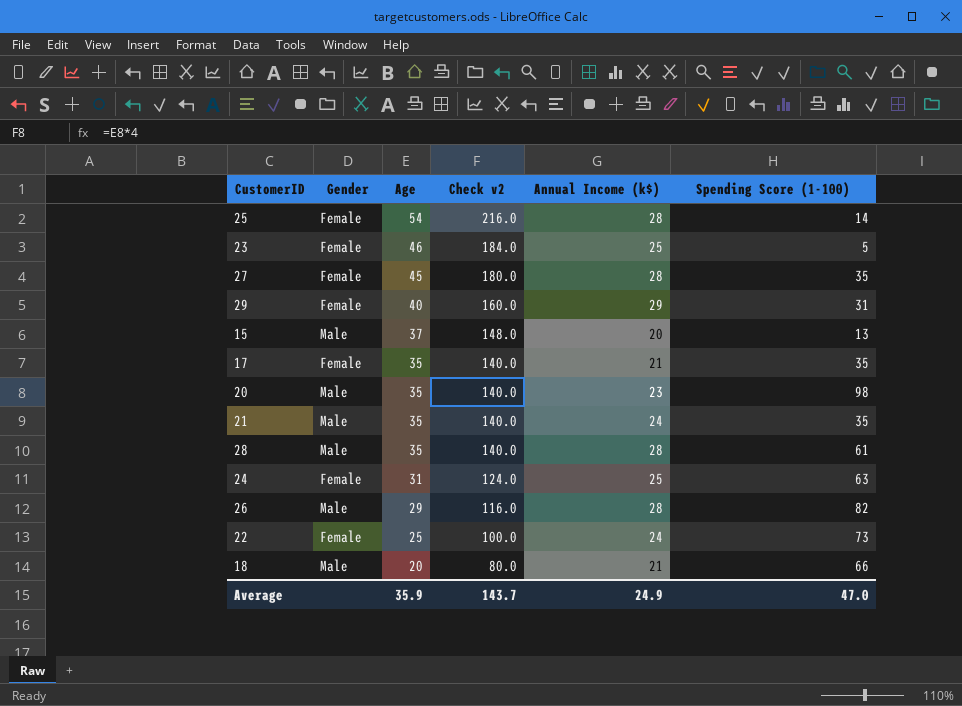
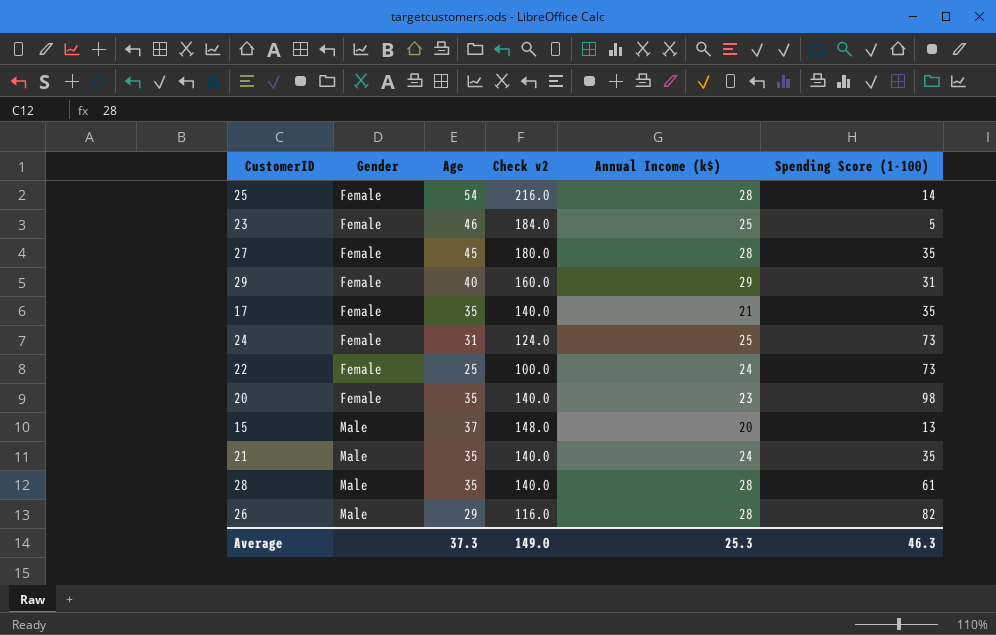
row order: Age descending -> Gender ascending
row 18: Male | 20 | 80.0 | 21 | 66 -> none
24 | Spending Score (1-100): 63 -> 73
20 | Gender: Male -> Female
Average | Age: 35.9 -> 37.3
Average | Check v2: 143.7 -> 149.0
Average | Annual Income (k$): 24.9 -> 25.3
Average | Spending Score (1-100): 47.0 -> 46.3

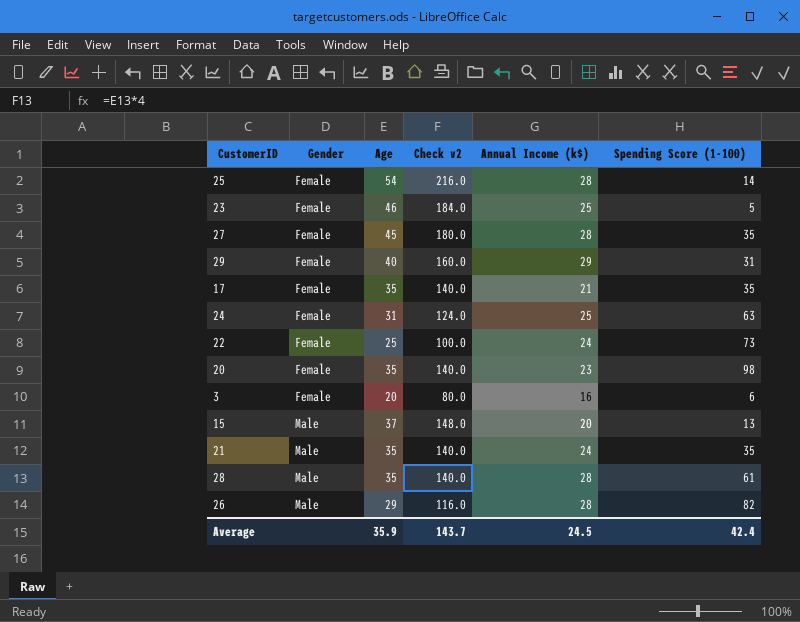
24 | Spending Score (1-100): 73 -> 63
row 3: none -> Female | 20 | 80.0 | 16 | 6
Average | Age: 37.3 -> 35.9
Average | Check v2: 149.0 -> 143.7
Average | Annual Income (k$): 25.3 -> 24.5
Average | Spending Score (1-100): 46.3 -> 42.4

